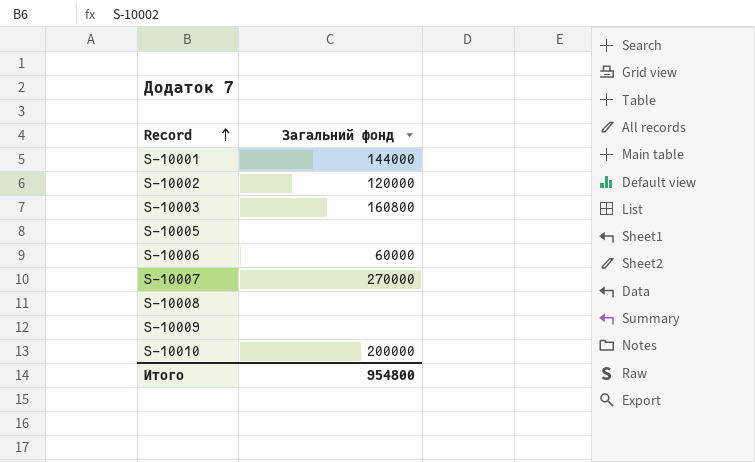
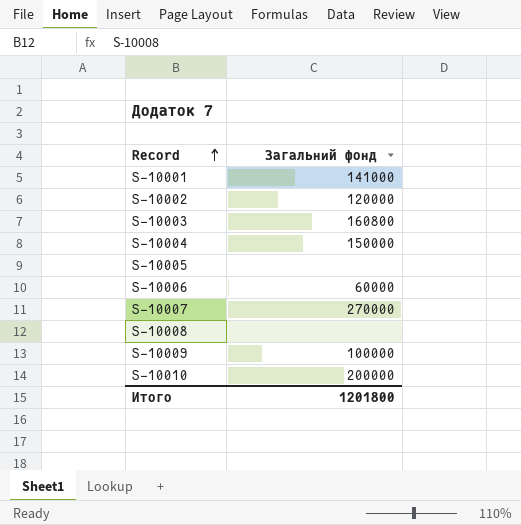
S-10001 | Загальний фонд: 144000 -> 141000
row S-10004: none -> 150000
S-10009 | Загальний фонд: none -> 100000
Итого | Загальний фонд: 954800 -> 1201800

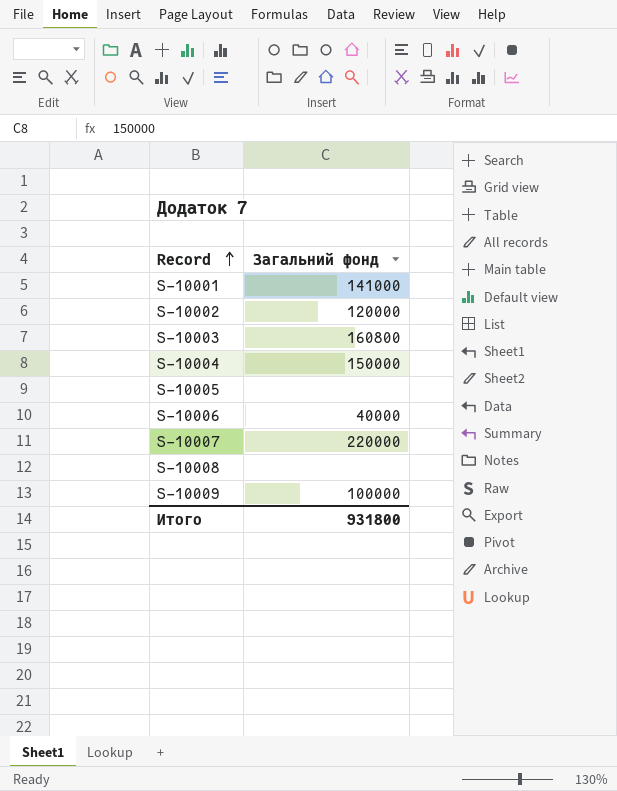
row S-10010: 200000 -> none
S-10006 | Загальний фонд: 60000 -> 40000
S-10007 | Загальний фонд: 270000 -> 220000
Итого | Загальний фонд: 1201800 -> 931800

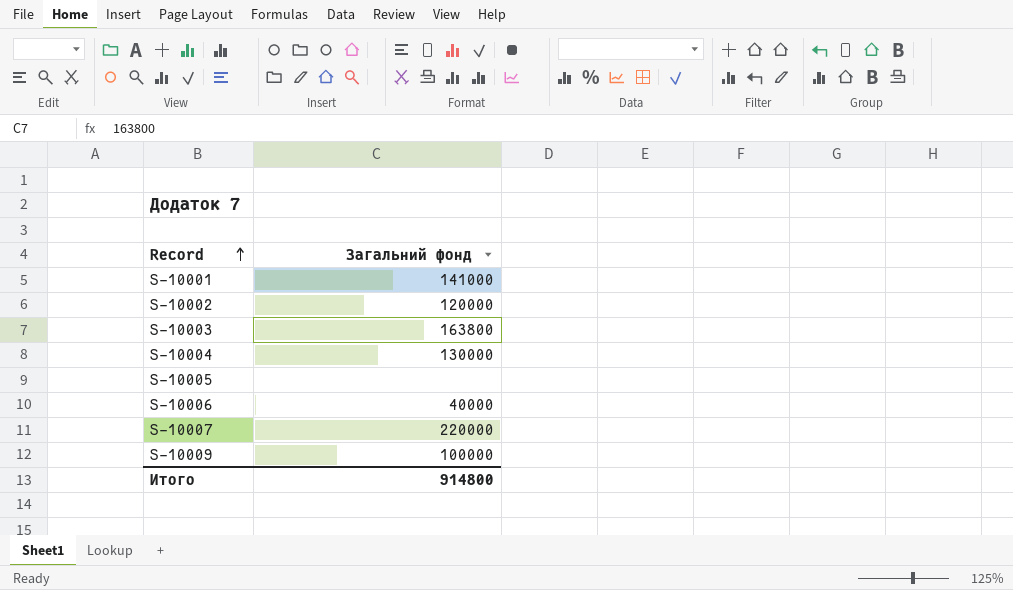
row S-10008: none -> none
S-10003 | Загальний фонд: 160800 -> 163800
S-10004 | Загальний фонд: 150000 -> 130000
Итого | Загальний фонд: 931800 -> 914800

